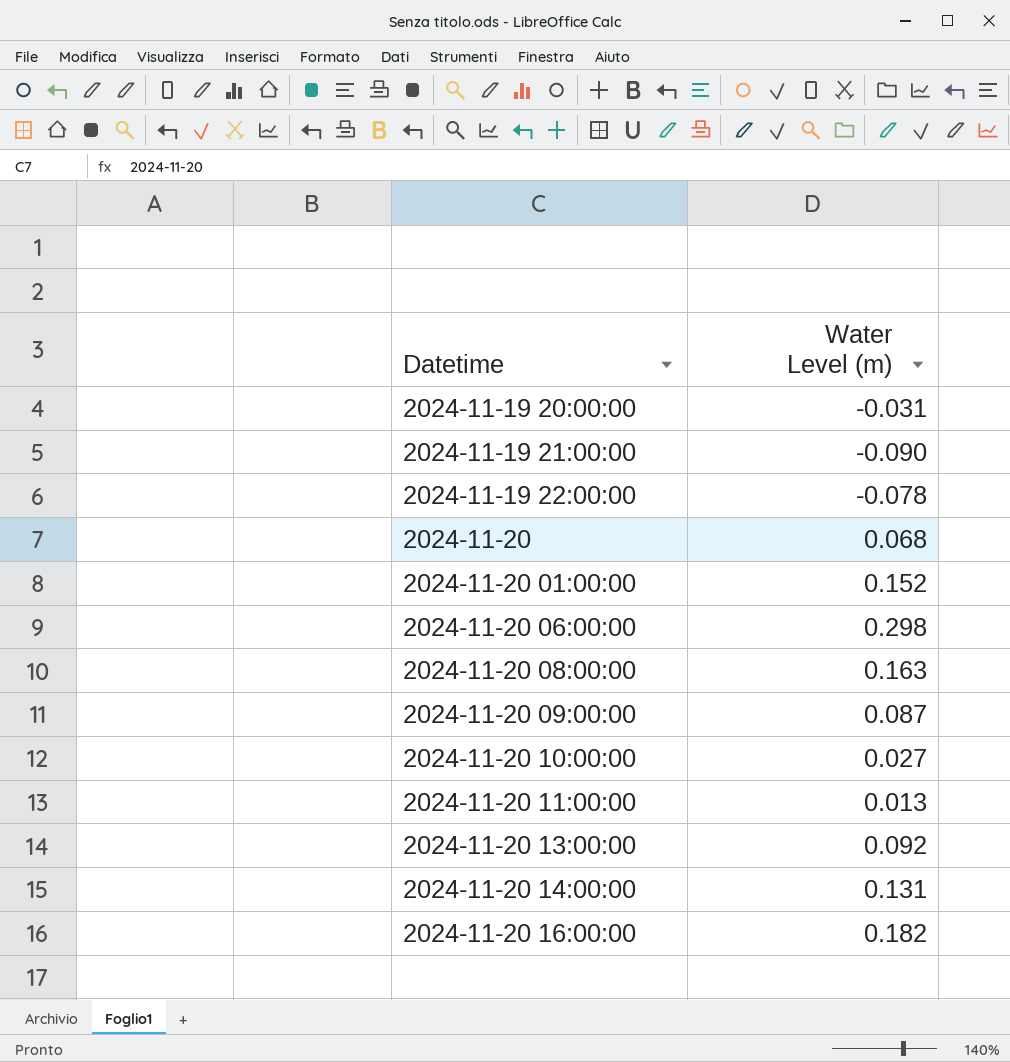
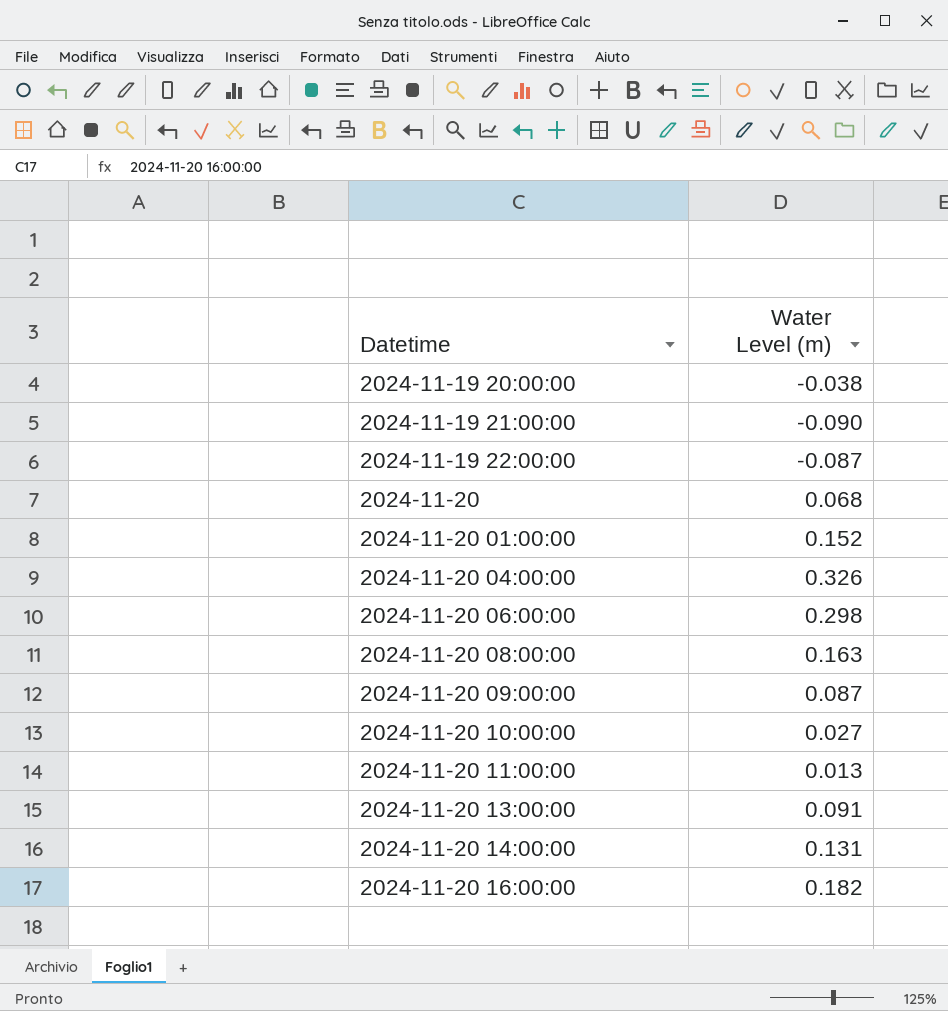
2024-11-19 20:00:00 | Water Level (m): -0.031 -> -0.038
2024-11-19 22:00:00 | Water Level (m): -0.078 -> -0.087
row 2024-11-20 04:00:00: none -> 0.326
2024-11-20 13:00:00 | Water Level (m): 0.092 -> 0.091

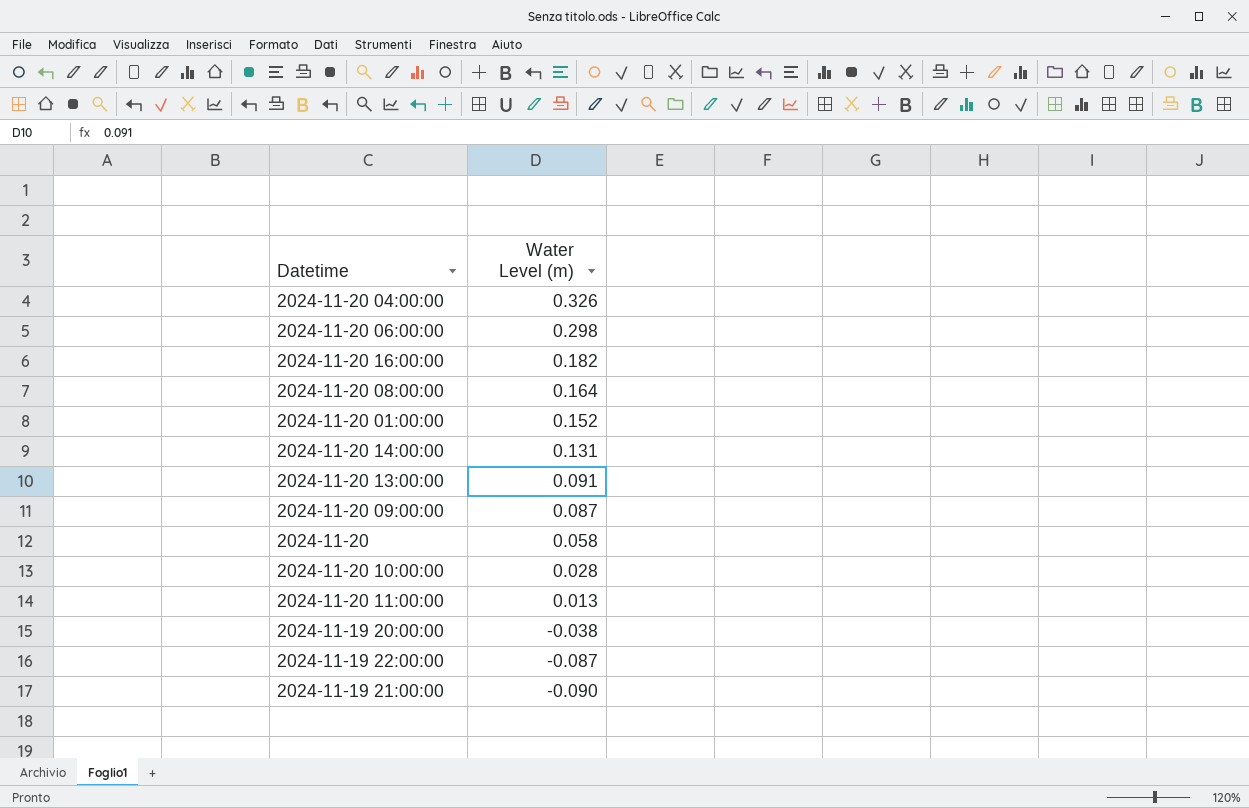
row order: Datetime ascending -> Water Level (m) descending
2024-11-20 08:00:00 | Water Level (m): 0.163 -> 0.164
2024-11-20 | Water Level (m): 0.068 -> 0.058
2024-11-20 10:00:00 | Water Level (m): 0.027 -> 0.028

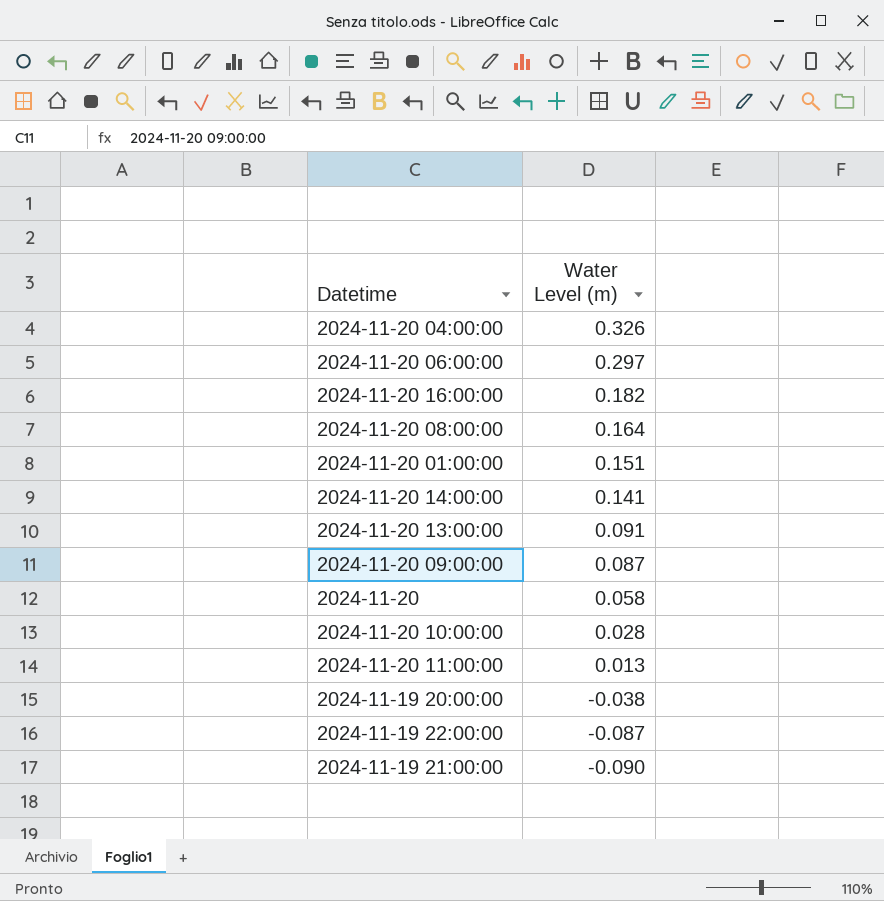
2024-11-20 06:00:00 | Water Level (m): 0.298 -> 0.297
2024-11-20 01:00:00 | Water Level (m): 0.152 -> 0.151
2024-11-20 14:00:00 | Water Level (m): 0.131 -> 0.141

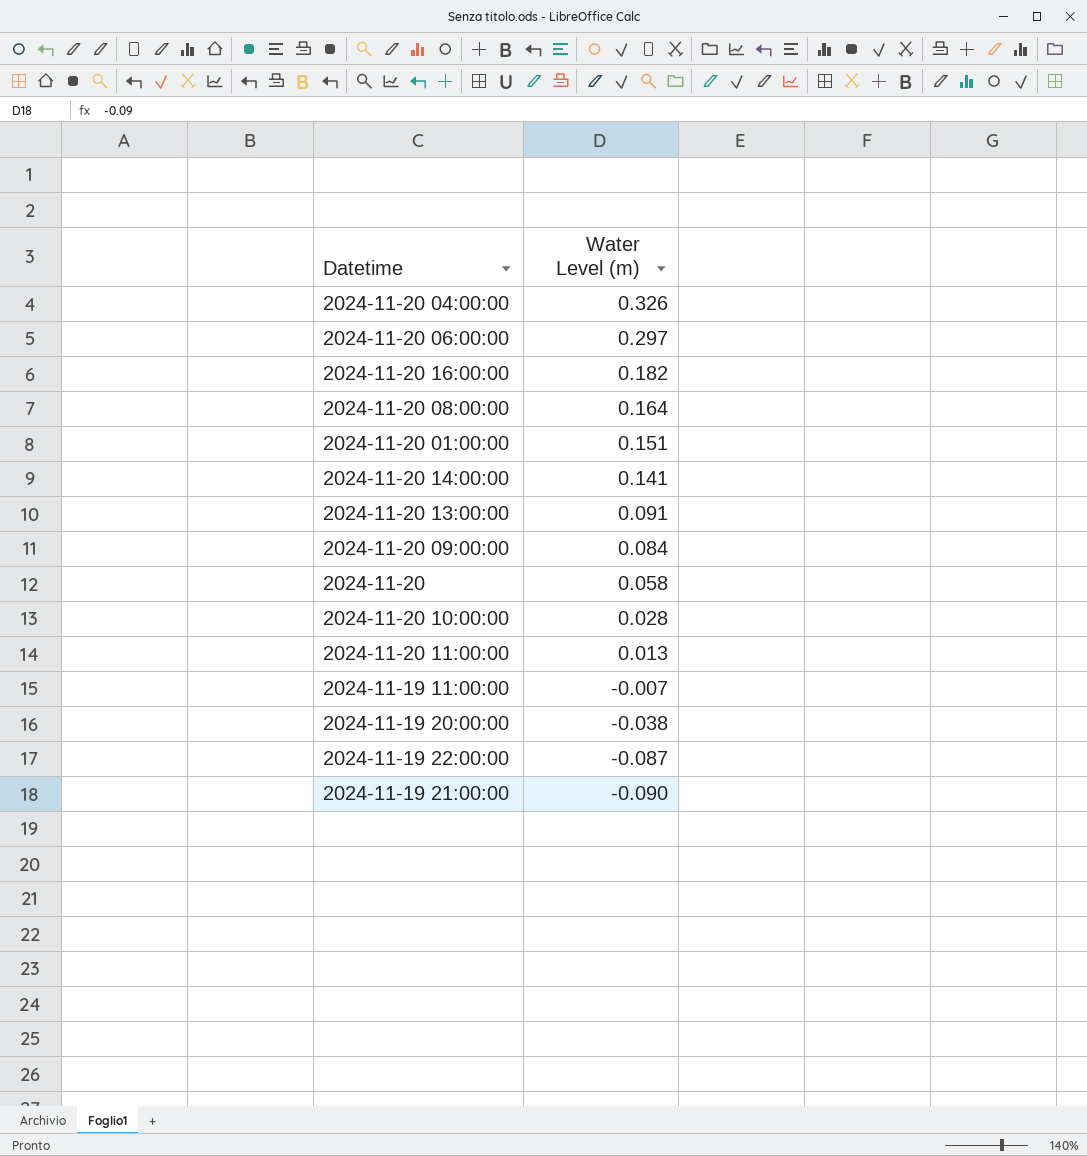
2024-11-20 09:00:00 | Water Level (m): 0.087 -> 0.084
row 2024-11-19 11:00:00: none -> -0.007

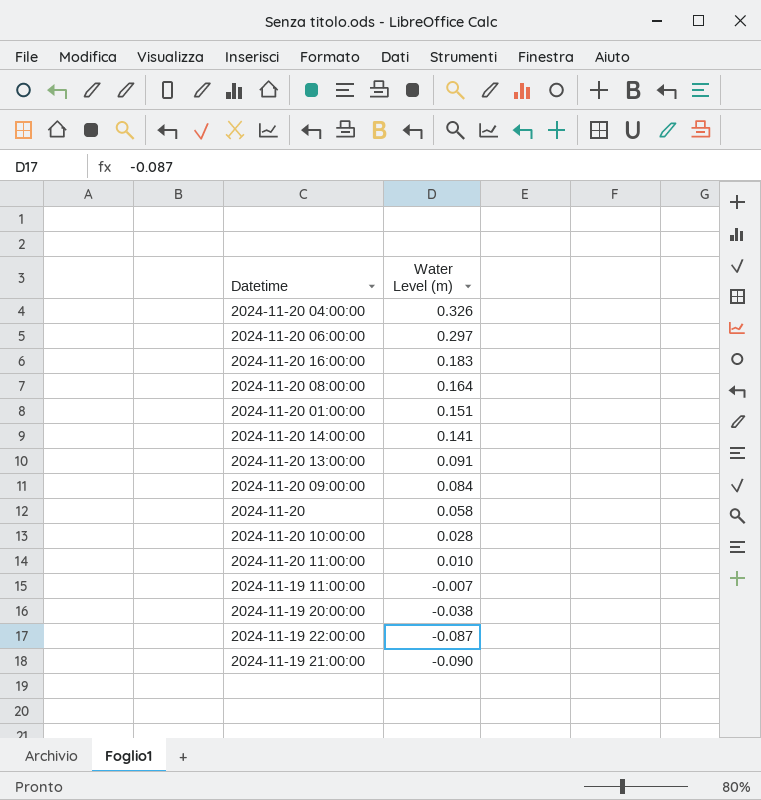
2024-11-20 16:00:00 | Water Level (m): 0.182 -> 0.183
2024-11-20 11:00:00 | Water Level (m): 0.013 -> 0.010

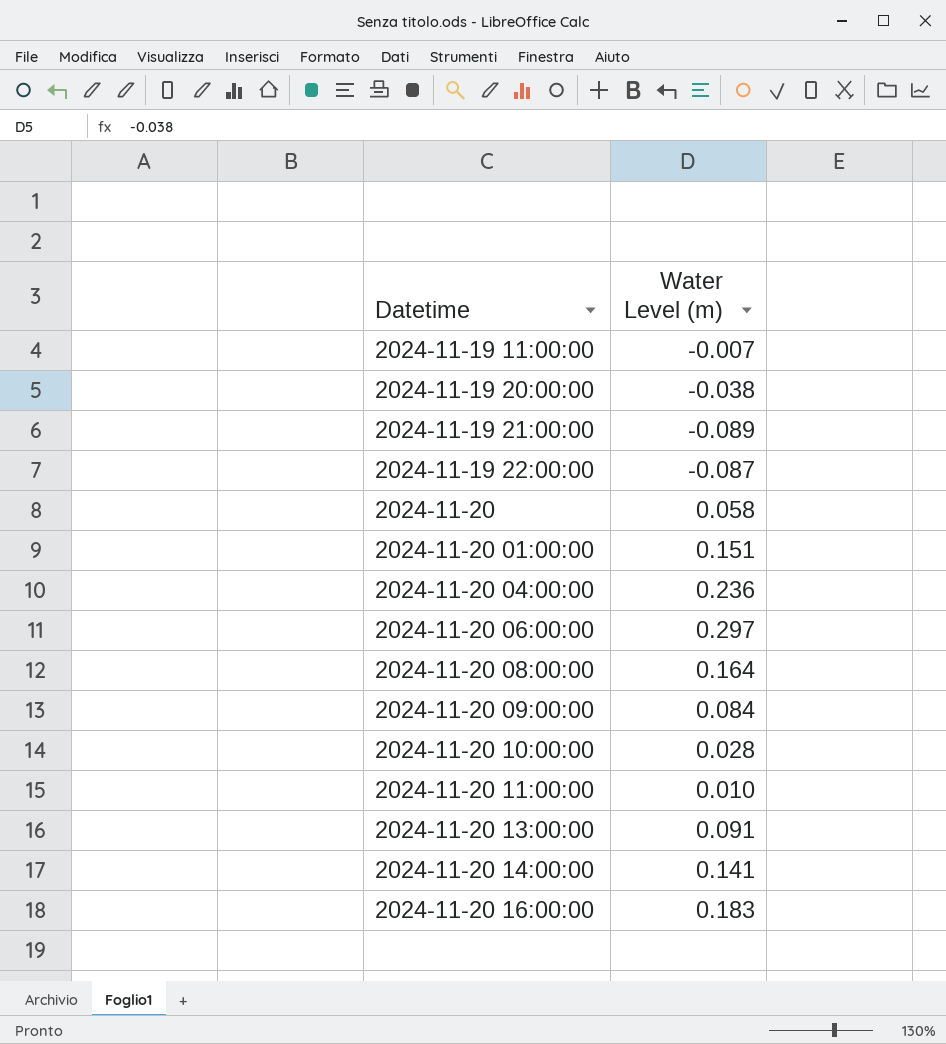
row order: Water Level (m) descending -> Datetime ascending
2024-11-19 21:00:00 | Water Level (m): -0.090 -> -0.089
2024-11-20 04:00:00 | Water Level (m): 0.326 -> 0.236

